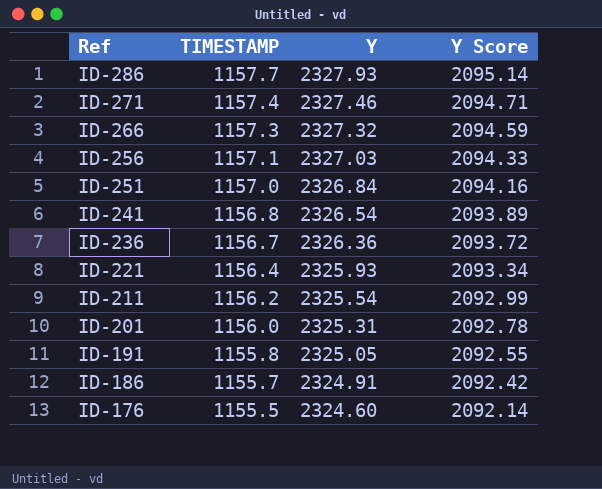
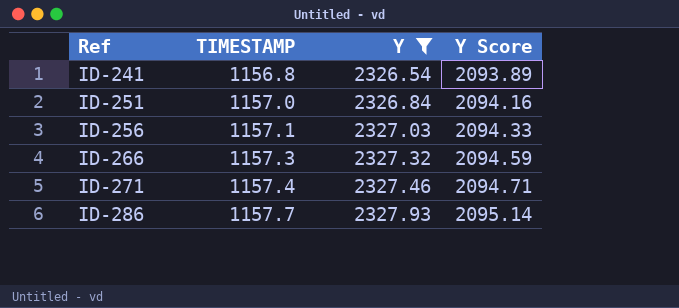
filter: none -> Y >= 2326.54
row order: Ref descending -> Ref ascending

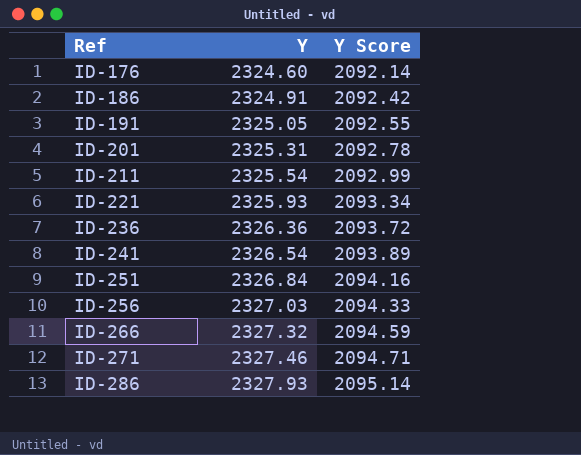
filter: Y >= 2326.54 -> none
column TIMESTAMP | position: 2 -> none

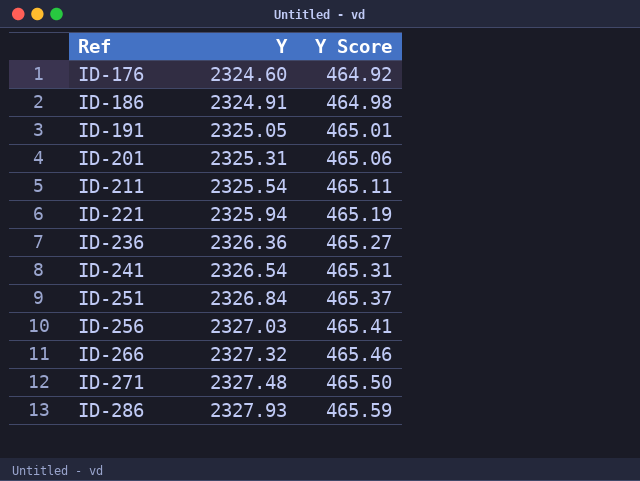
column Y Score | formula: [Y] * 0.9 -> [Y] * 0.2
ID-221 | Y: 2325.93 -> 2325.94
ID-271 | Y: 2327.46 -> 2327.48

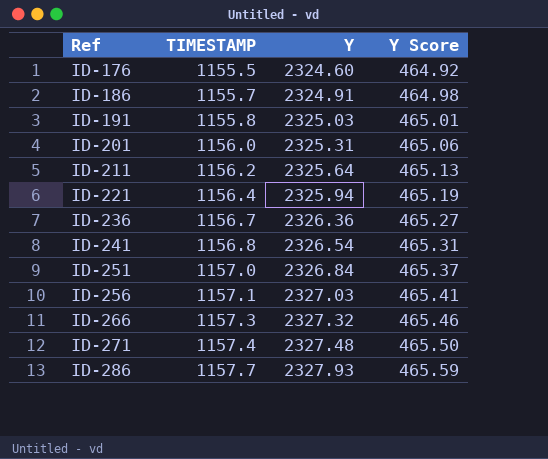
column TIMESTAMP | position: none -> 2
ID-191 | Y: 2325.05 -> 2325.03
ID-211 | Y: 2325.54 -> 2325.64
ID-211 | Y Score: 465.11 -> 465.13

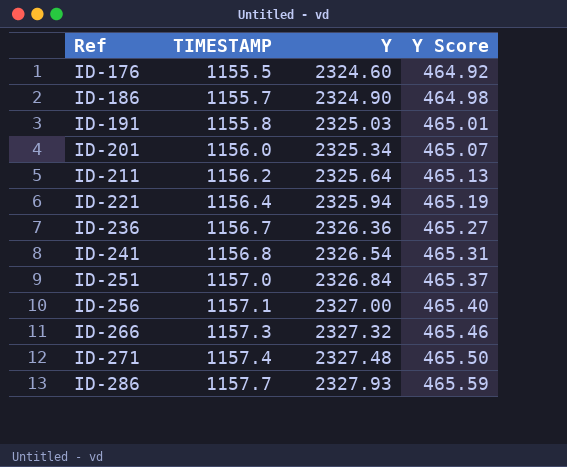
ID-186 | Y: 2324.91 -> 2324.90
ID-201 | Y: 2325.31 -> 2325.34
ID-201 | Y Score: 465.06 -> 465.07
ID-256 | Y: 2327.03 -> 2327.00
ID-256 | Y Score: 465.41 -> 465.40

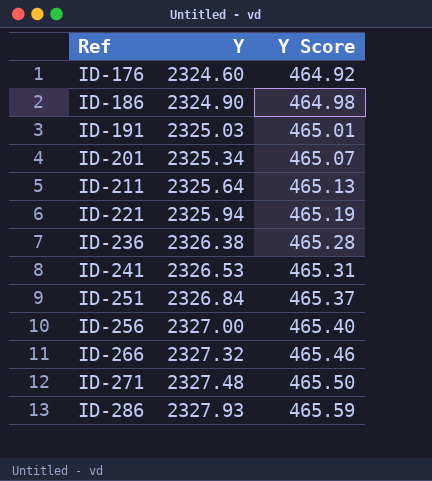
column TIMESTAMP | position: 2 -> none
ID-236 | Y: 2326.36 -> 2326.38
ID-236 | Y Score: 465.27 -> 465.28
ID-241 | Y: 2326.54 -> 2326.53

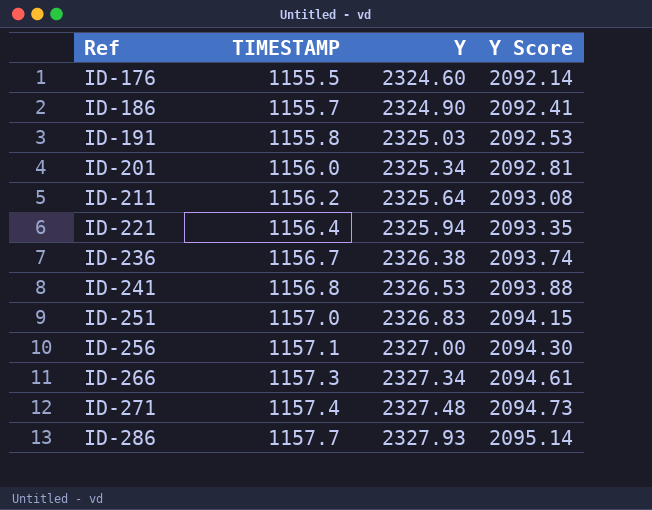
column TIMESTAMP | position: none -> 2
column Y Score | formula: [Y] * 0.2 -> [Y] * 0.9
ID-251 | Y: 2326.84 -> 2326.83
ID-266 | Y: 2327.32 -> 2327.34

